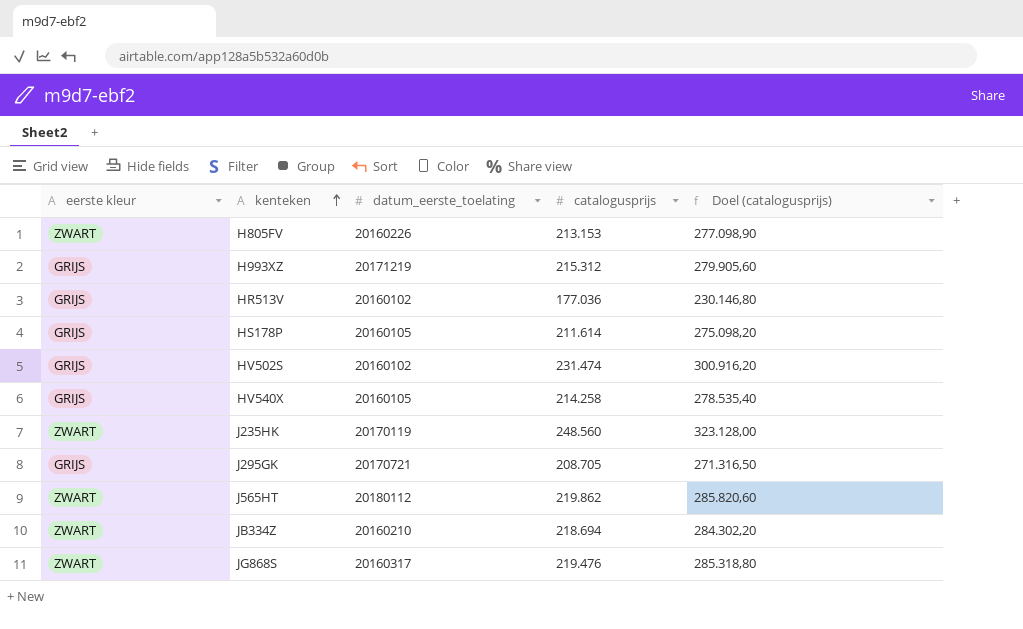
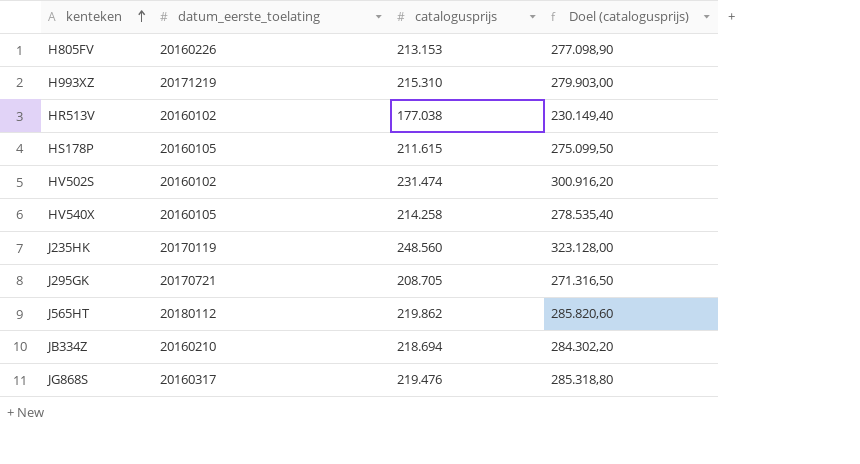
column eerste kleur | position: 1 -> none
H993XZ | catalogusprijs: 215.312 -> 215.310
H993XZ | Doel (catalogusprijs): 279.905,60 -> 279.903,00
HR513V | catalogusprijs: 177.036 -> 177.038
HR513V | Doel (catalogusprijs): 230.146,80 -> 230.149,40
HS178P | catalogusprijs: 211.614 -> 211.615
HS178P | Doel (catalogusprijs): 275.098,20 -> 275.099,50

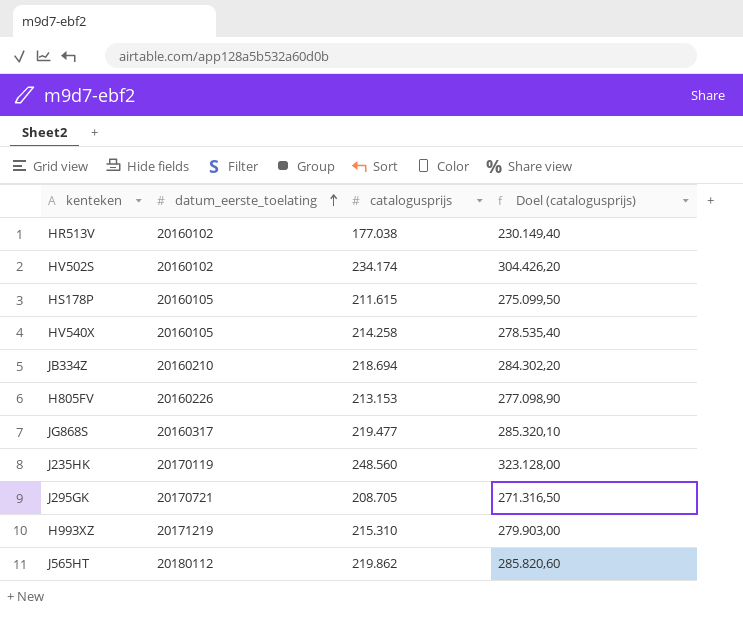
row order: kenteken ascending -> datum_eerste_toelating ascending
HV502S | catalogusprijs: 231.474 -> 234.174
HV502S | Doel (catalogusprijs): 300.916,20 -> 304.426,20
JG868S | catalogusprijs: 219.476 -> 219.477
JG868S | Doel (catalogusprijs): 285.318,80 -> 285.320,10

